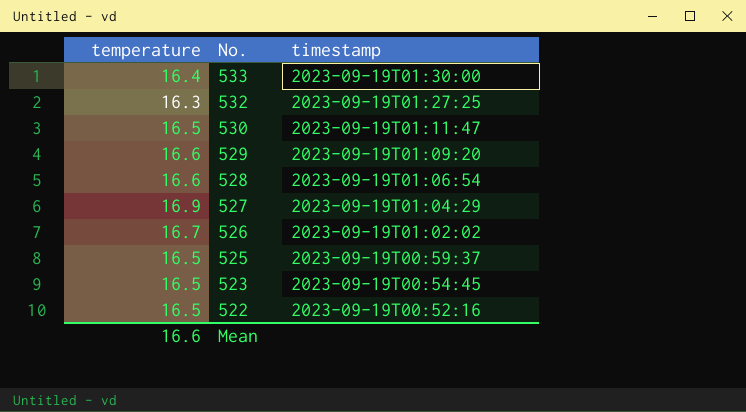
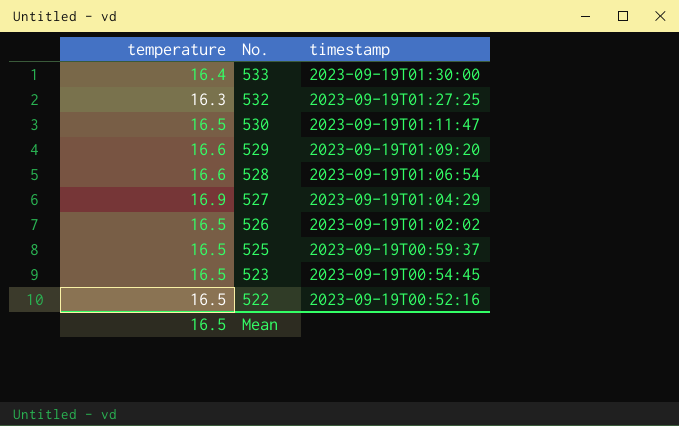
526 | temperature: 16.7 -> 16.5
Mean | temperature: 16.6 -> 16.5

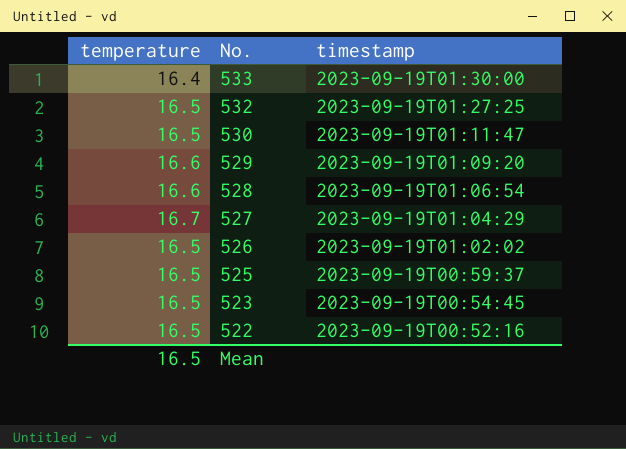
532 | temperature: 16.3 -> 16.5
527 | temperature: 16.9 -> 16.7

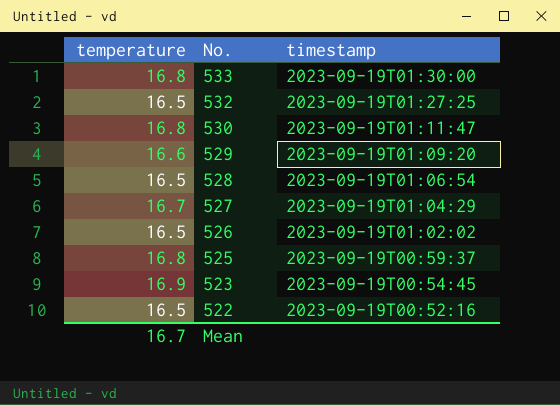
533 | temperature: 16.4 -> 16.8
530 | temperature: 16.5 -> 16.8
528 | temperature: 16.6 -> 16.5
525 | temperature: 16.5 -> 16.8
523 | temperature: 16.5 -> 16.9
Mean | temperature: 16.5 -> 16.7

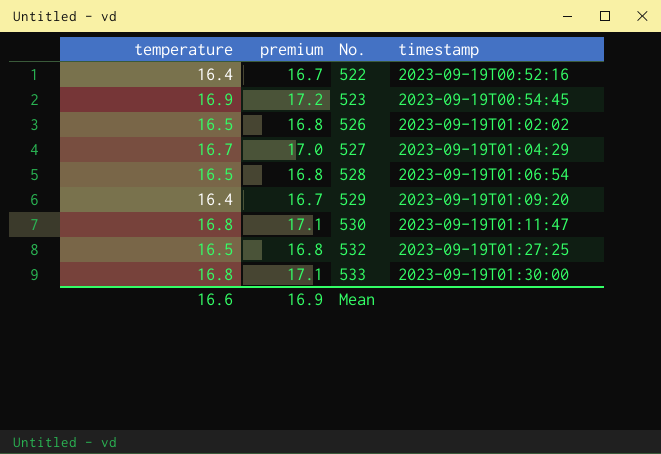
row order: No. descending -> No. ascending
column premium | formula: none -> [temperature] * 1.02
row 525: 16.8 | 2023-09-19T00:59:37 -> none
522 | temperature: 16.5 -> 16.4
529 | temperature: 16.6 -> 16.4
Mean | temperature: 16.7 -> 16.6

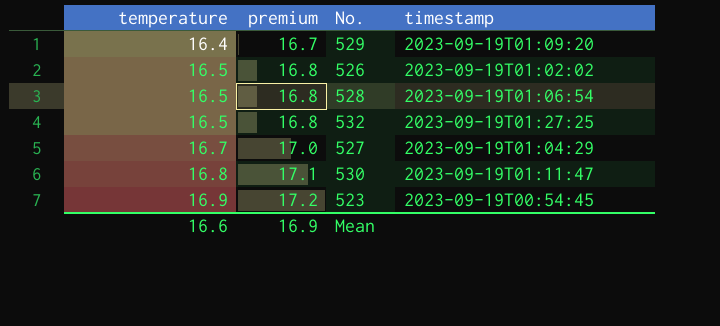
row order: No. ascending -> temperature ascending
row 522: 16.4 | 16.7 | 2023-09-19T00:52:16 -> none
row 533: 16.8 | 17.1 | 2023-09-19T01:30:00 -> none

